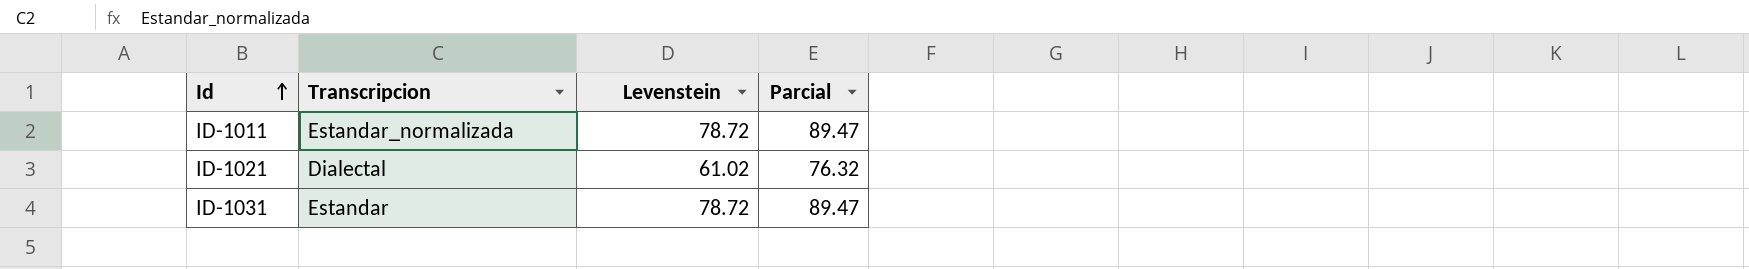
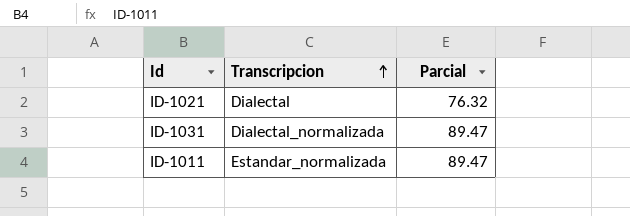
row order: Id ascending -> Transcripcion ascending
column Levenstein | position: 3 -> none
ID-1031 | Transcripcion: Estandar -> Dialectal_normalizada

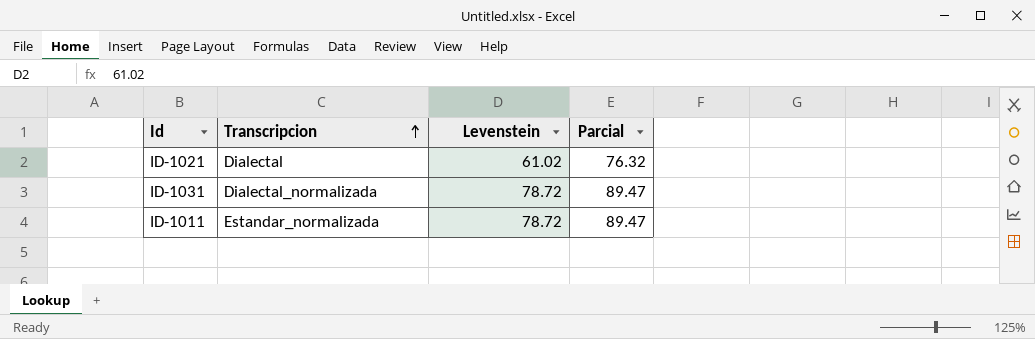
column Levenstein | position: none -> 3

